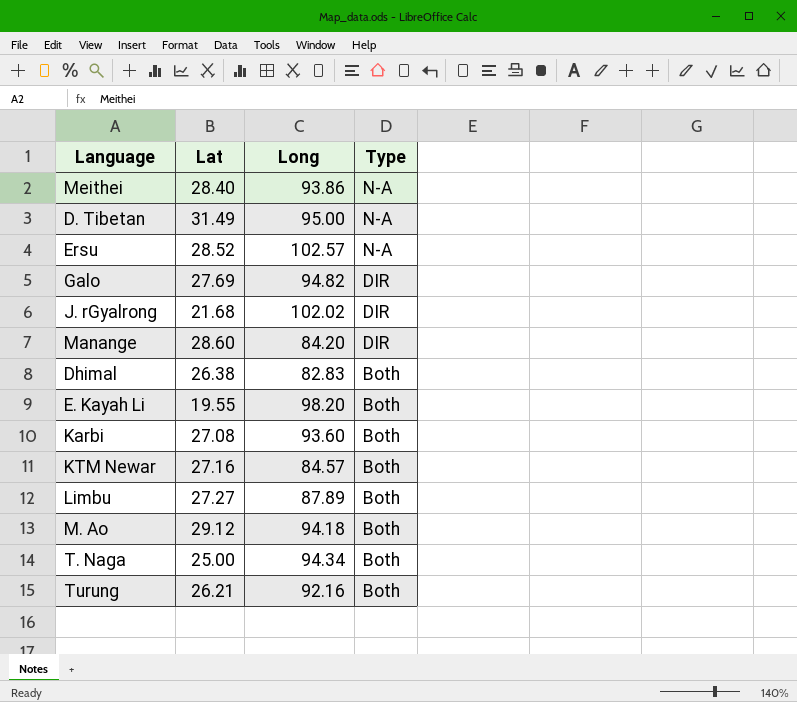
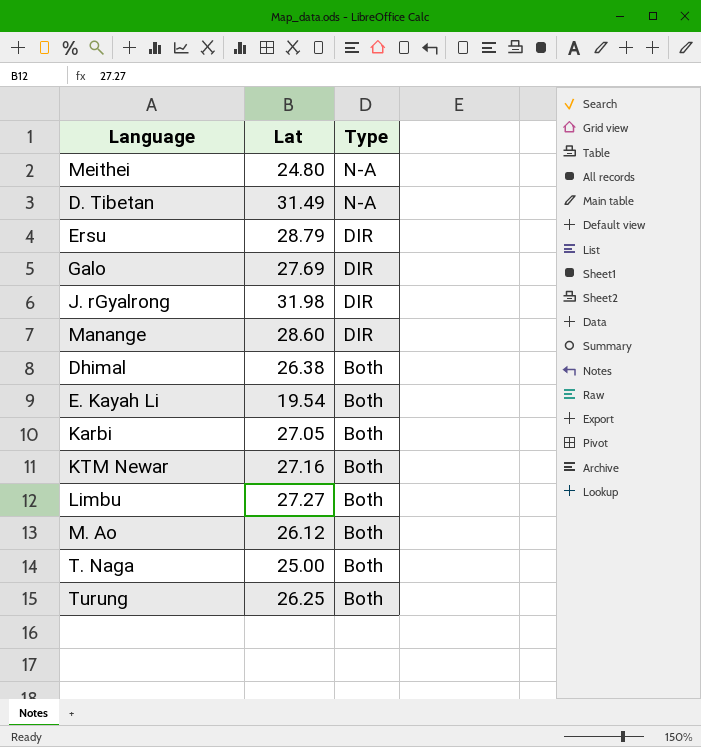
column Long | position: 3 -> none
Meithei | Lat: 28.40 -> 24.80
Ersu | Lat: 28.52 -> 28.79
Ersu | Type: N-A -> DIR
J. rGyalrong | Lat: 21.68 -> 31.98
E. Kayah Li | Lat: 19.55 -> 19.54
Karbi | Lat: 27.08 -> 27.05
M. Ao | Lat: 29.12 -> 26.12
Turung | Lat: 26.21 -> 26.25

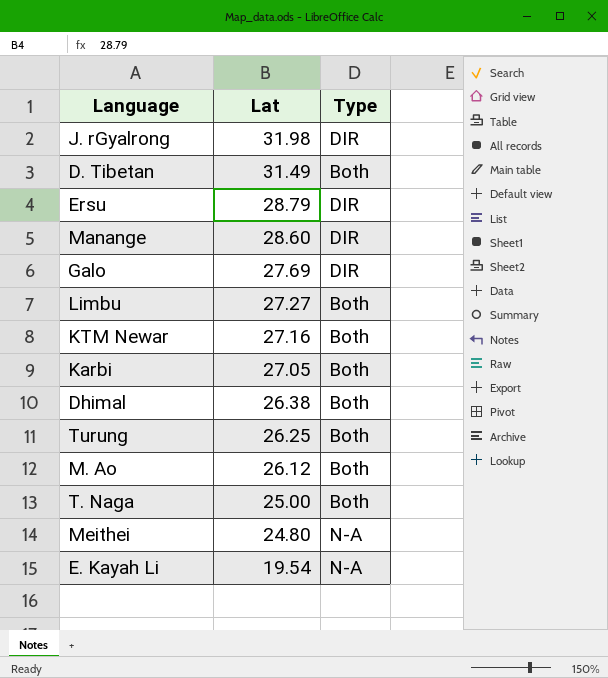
row order: Type descending -> Lat descending
D. Tibetan | Type: N-A -> Both
E. Kayah Li | Type: Both -> N-A

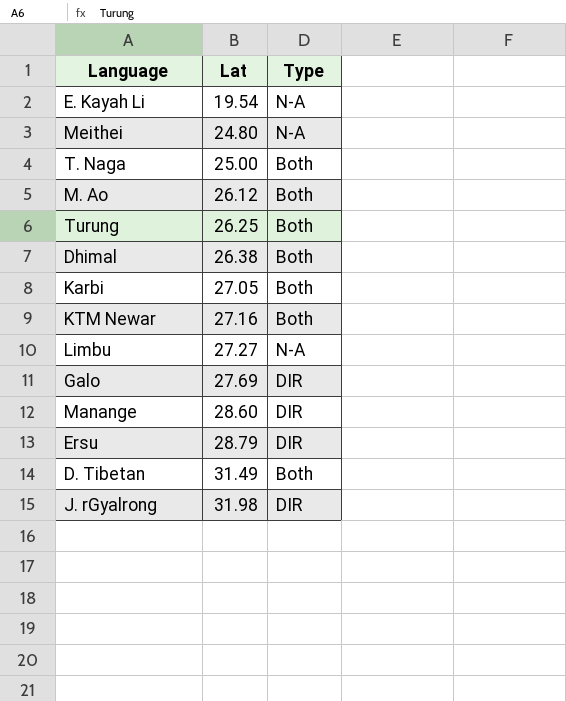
row order: Lat descending -> Lat ascending
Limbu | Type: Both -> N-A

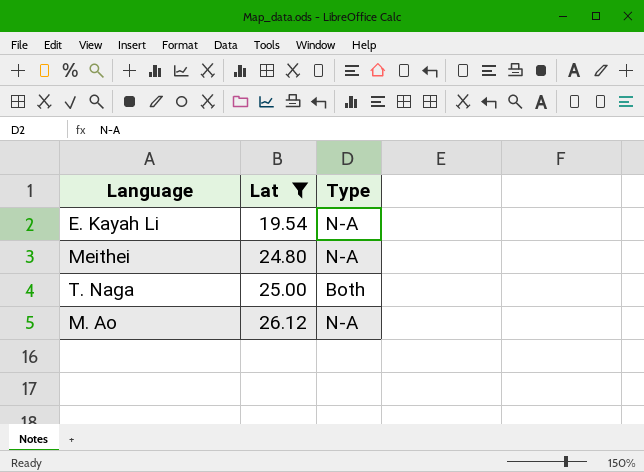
filter: none -> Lat <= 26.12
M. Ao | Type: Both -> N-A

